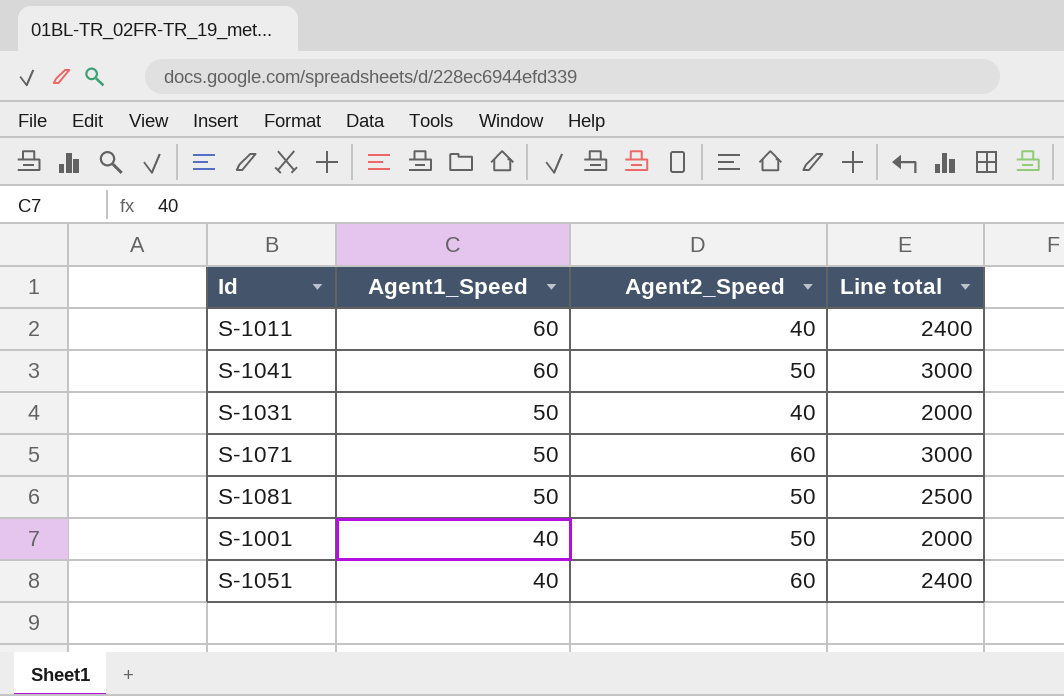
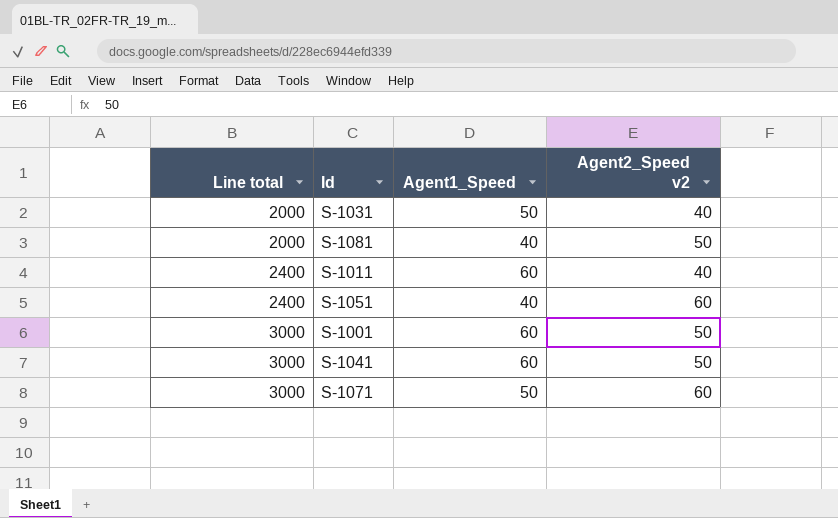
row order: Agent1_Speed descending -> Line total ascending
column Line total | position: 4 -> 1
column name: Agent2_Speed -> Agent2_Speed v2
S-1081 | Line total: 2500 -> 2000
S-1081 | Agent1_Speed: 50 -> 40
S-1001 | Line total: 2000 -> 3000
S-1001 | Agent1_Speed: 40 -> 60

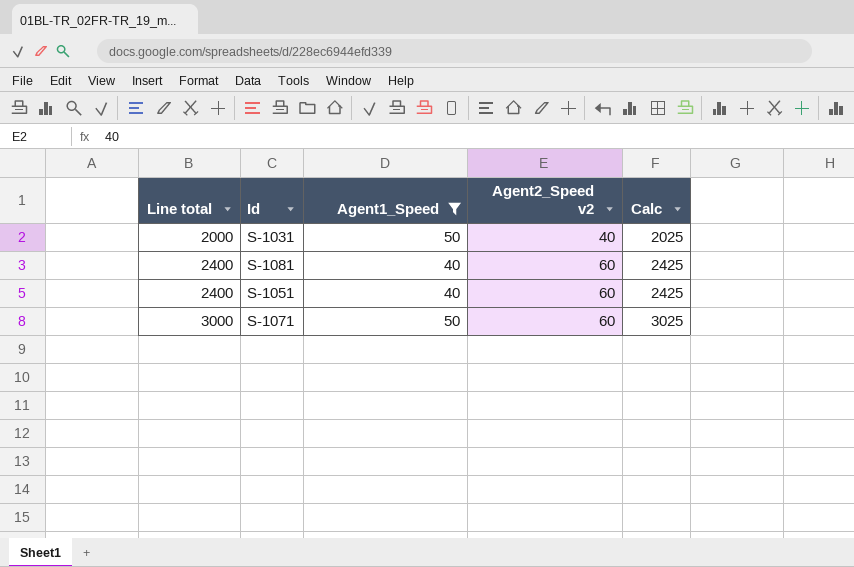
filter: none -> Agent1_Speed != 60
column Calc | formula: none -> [Line total] + 25
S-1081 | Line total: 2000 -> 2400
S-1081 | Agent2_Speed v2: 50 -> 60

